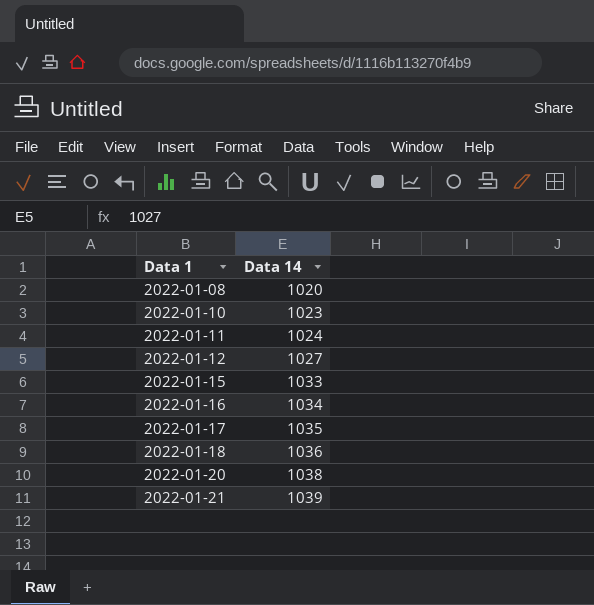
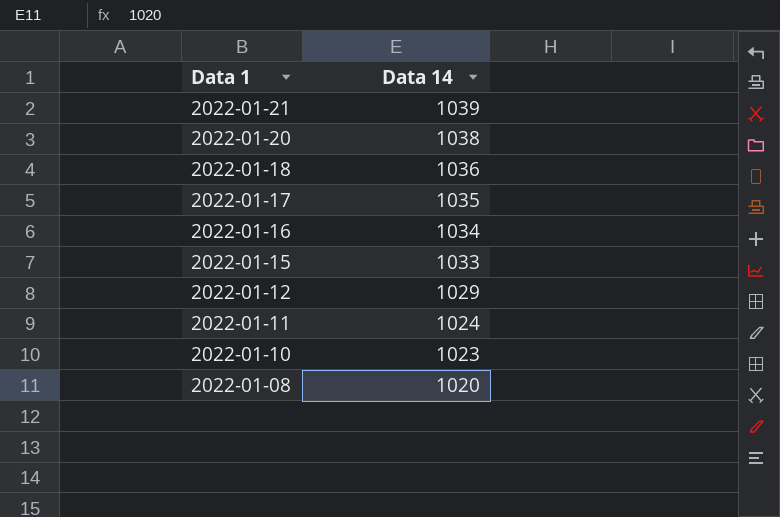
row order: Data 1 ascending -> Data 1 descending
2022-01-12 | Data 14: 1027 -> 1029

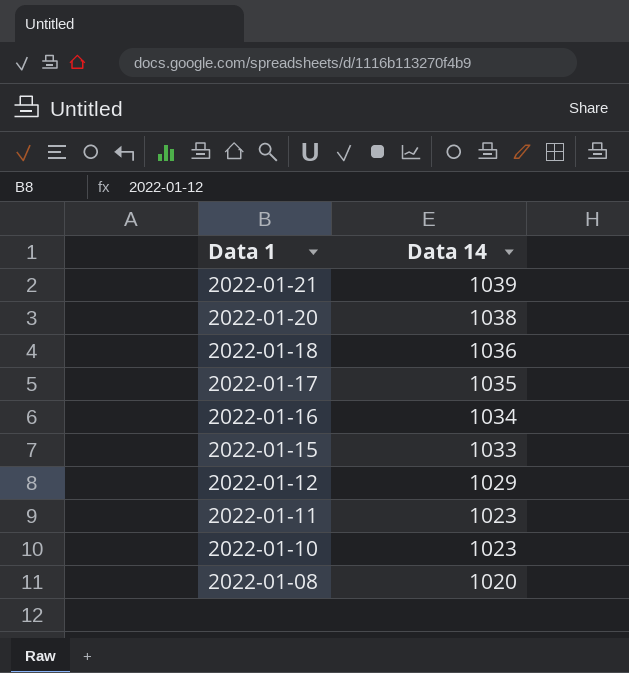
2022-01-11 | Data 14: 1024 -> 1023

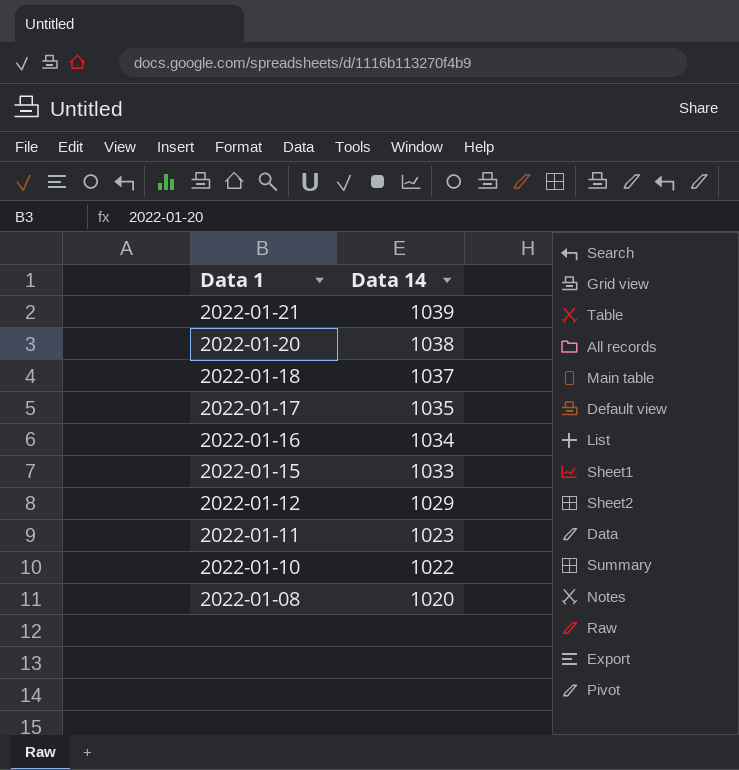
2022-01-18 | Data 14: 1036 -> 1037
2022-01-10 | Data 14: 1023 -> 1022

